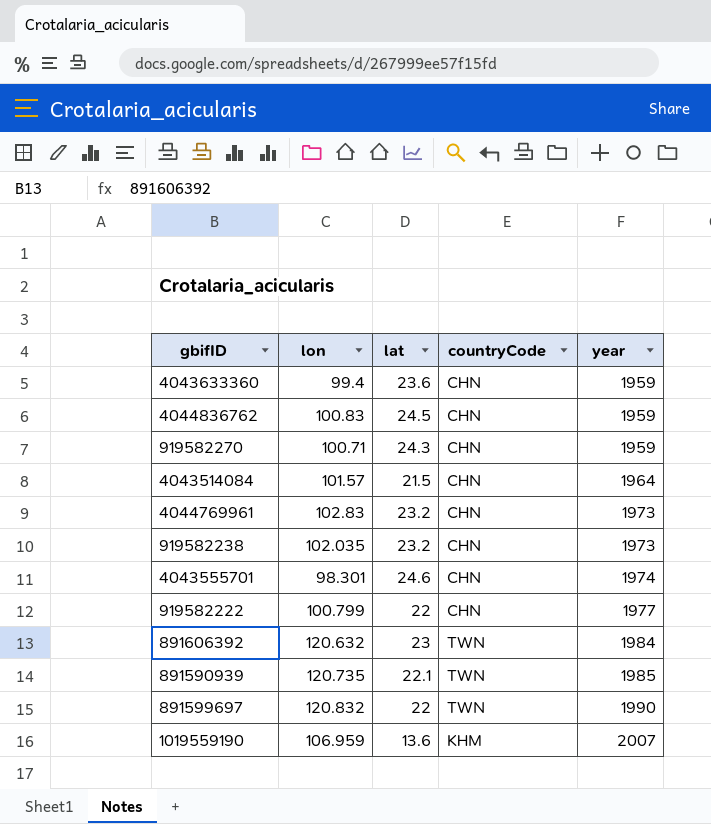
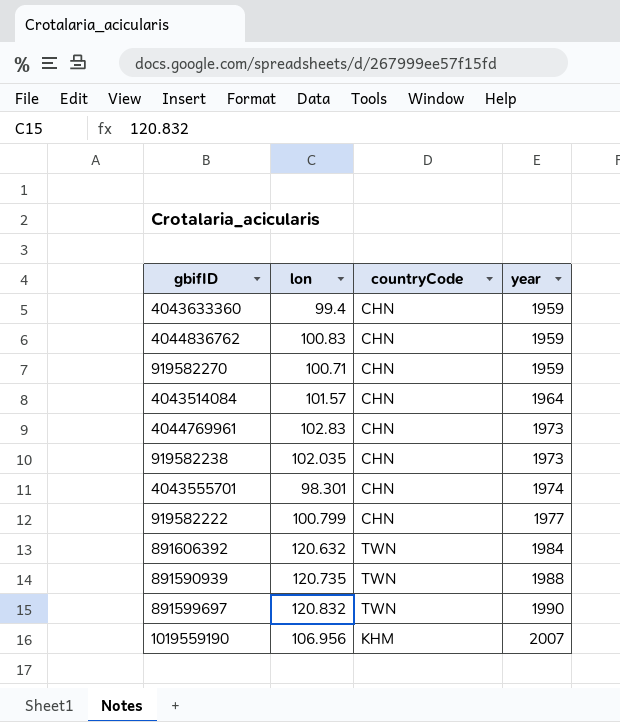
column lat | position: 3 -> none
891590939 | year: 1985 -> 1988
1019559190 | lon: 106.959 -> 106.956

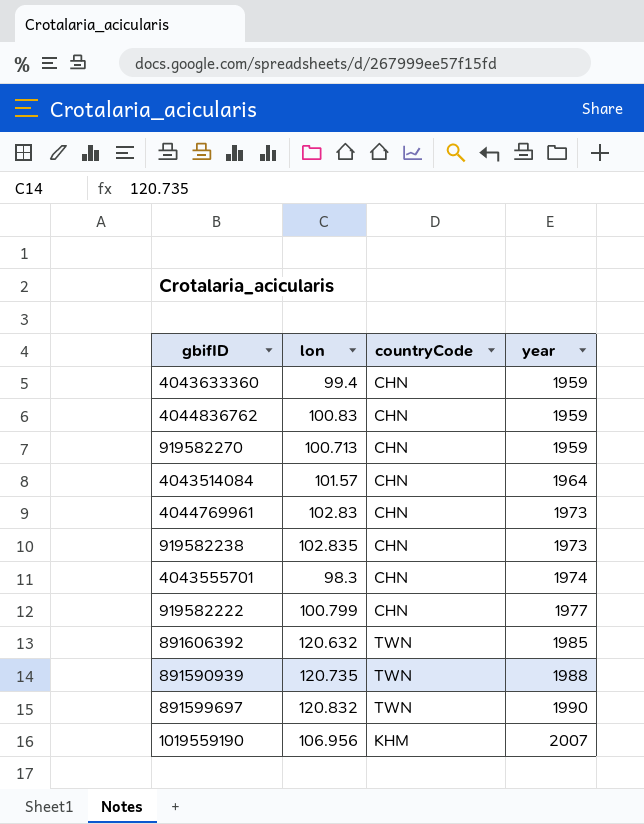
919582270 | lon: 100.71 -> 100.713
919582238 | lon: 102.035 -> 102.835
4043555701 | lon: 98.301 -> 98.3
891606392 | year: 1984 -> 1985

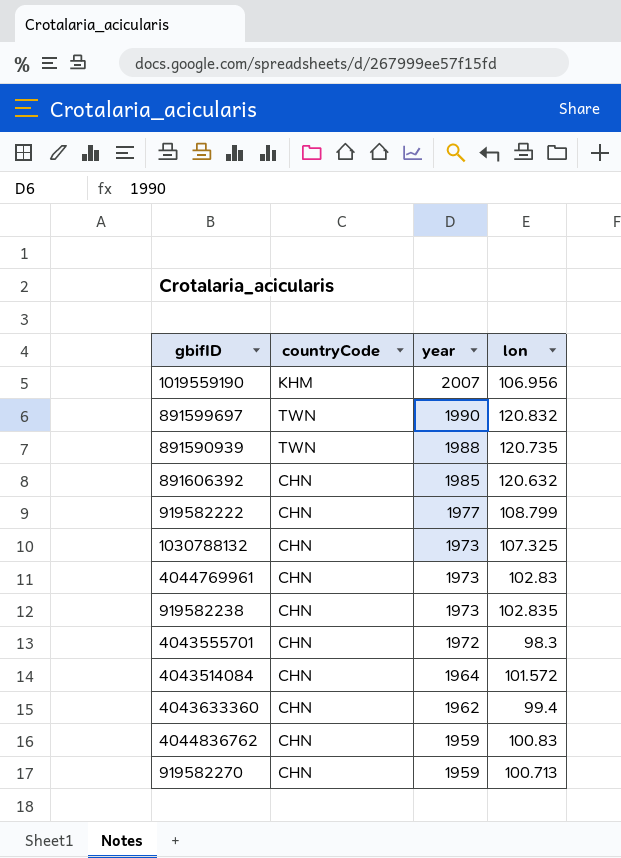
row order: year ascending -> year descending
column lon | position: 2 -> 4
891606392 | countryCode: TWN -> CHN
919582222 | lon: 100.799 -> 108.799
row 1030788132: none -> CHN | 1973 | 107.325
4043555701 | year: 1974 -> 1972
4043514084 | lon: 101.57 -> 101.572
4043633360 | year: 1959 -> 1962

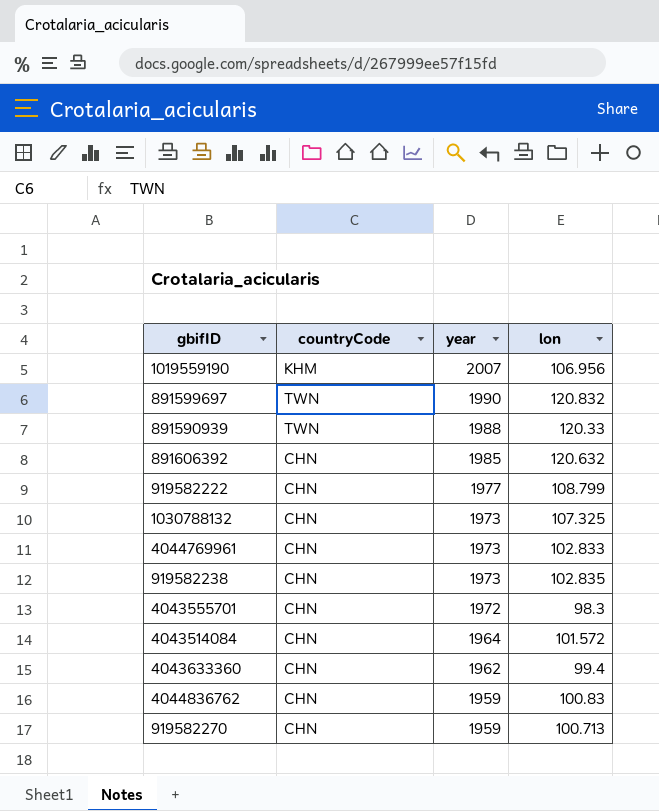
891590939 | lon: 120.735 -> 120.33
4044769961 | lon: 102.83 -> 102.833

